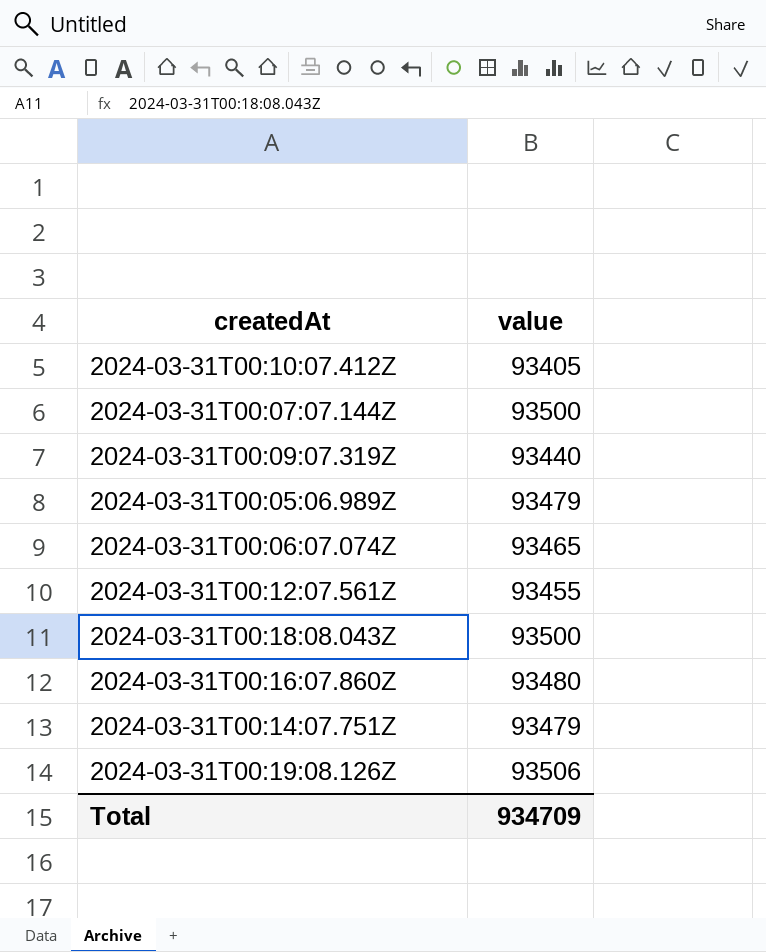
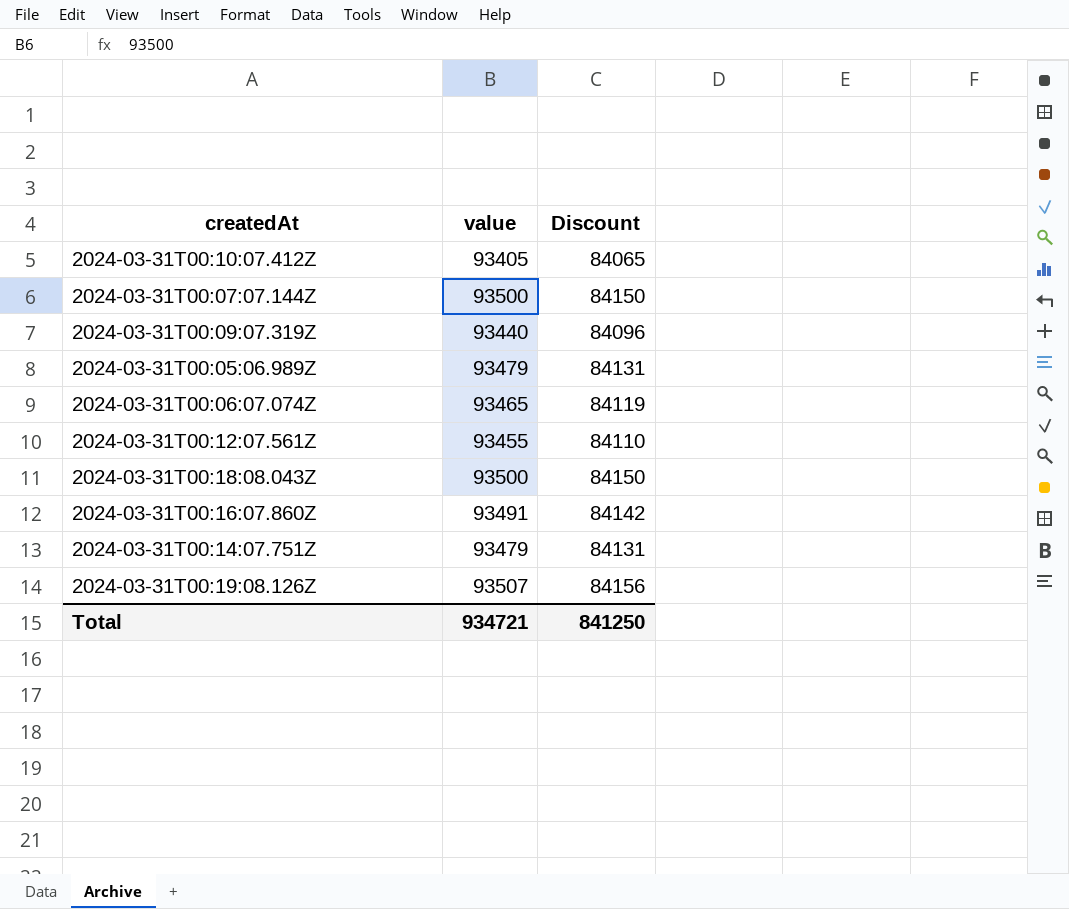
column Discount | formula: none -> [value] * 0.9
2024-03-31T00:16:07.860Z | value: 93480 -> 93491
2024-03-31T00:19:08.126Z | value: 93506 -> 93507
Total | value: 934709 -> 934721

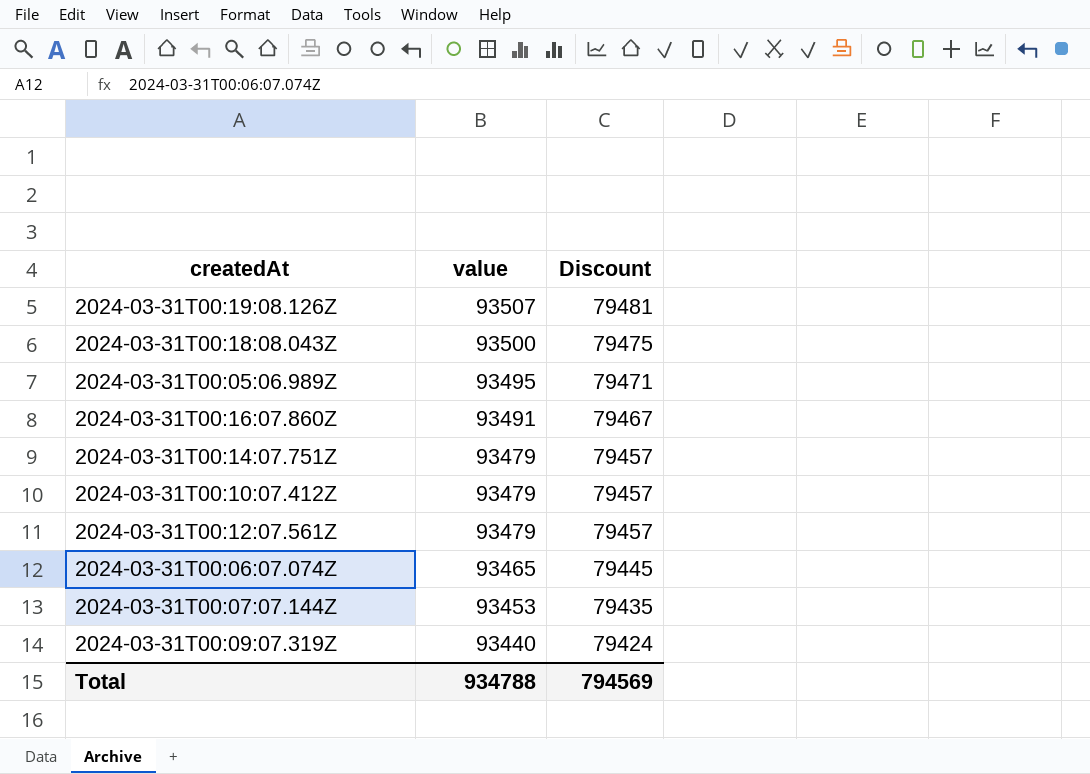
row order: none -> value descending
column Discount | formula: [value] * 0.9 -> [value] * 0.85
2024-03-31T00:05:06.989Z | value: 93479 -> 93495
2024-03-31T00:10:07.412Z | value: 93405 -> 93479
2024-03-31T00:12:07.561Z | value: 93455 -> 93479
2024-03-31T00:07:07.144Z | value: 93500 -> 93453
Total | value: 934721 -> 934788
Total | Discount: 841250 -> 794569

